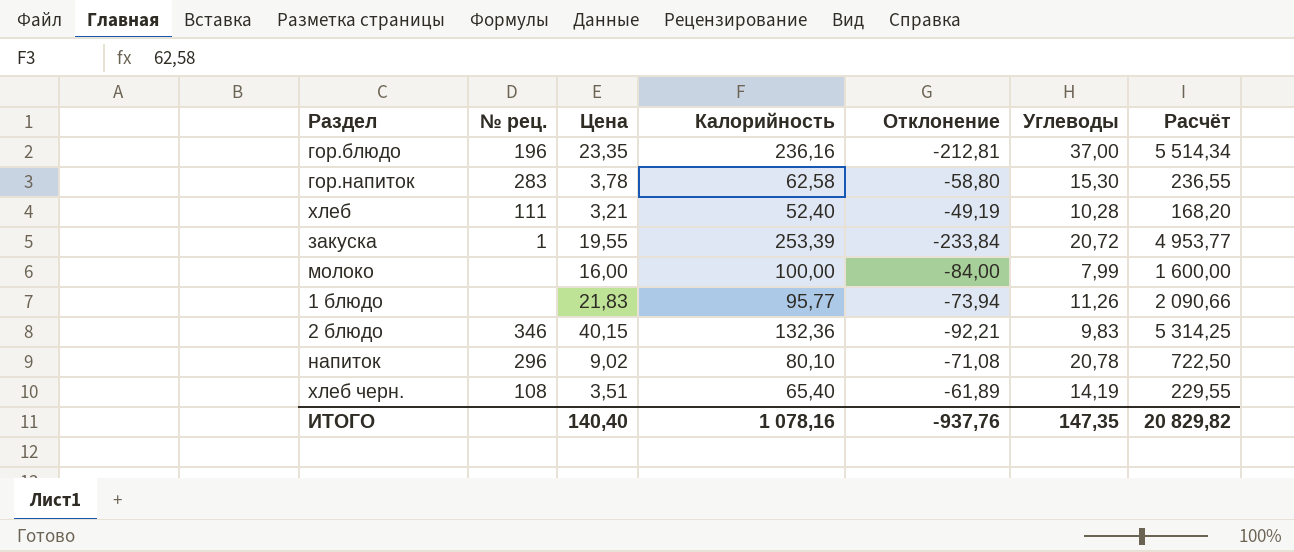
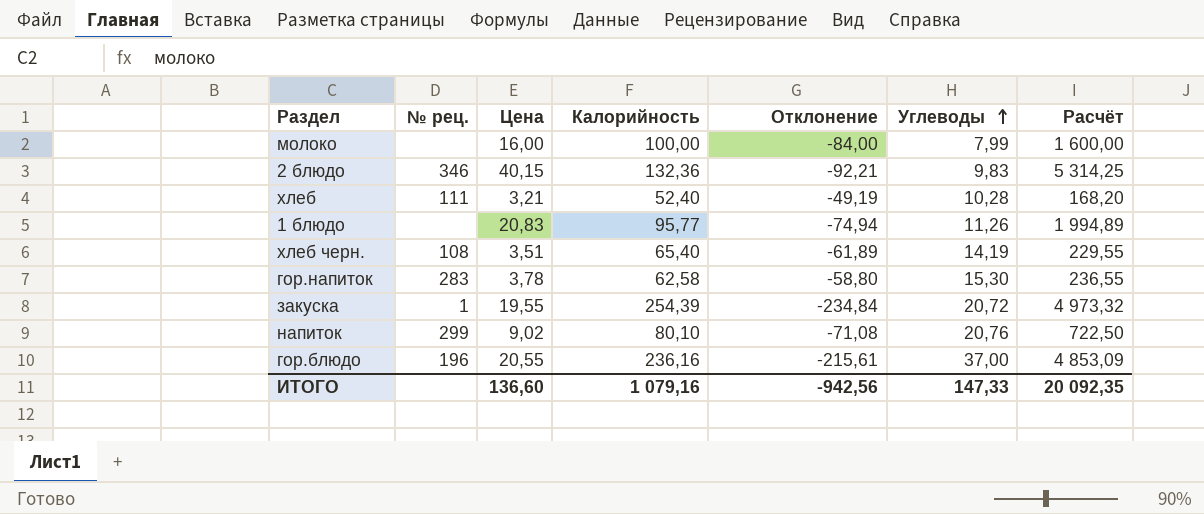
row order: none -> Углеводы ascending
1 блюдо | Цена: 21,83 -> 20,83
1 блюдо | Отклонение: -73,94 -> -74,94
1 блюдо | Расчёт: 2 090,66 -> 1 994,89
закуска | Калорийность: 253,39 -> 254,39
закуска | Отклонение: -233,84 -> -234,84
закуска | Расчёт: 4 953,77 -> 4 973,32
напиток | № рец.: 296 -> 299
напиток | Углеводы: 20,78 -> 20,76
гор.блюдо | Цена: 23,35 -> 20,55
гор.блюдо | Отклонение: -212,81 -> -215,61
гор.блюдо | Расчёт: 5 514,34 -> 4 853,09
ИТОГО | Цена: 140,40 -> 136,60
ИТОГО | Калорийность: 1 078,16 -> 1 079,16
ИТОГО | Отклонение: -937,76 -> -942,56
ИТОГО | Углеводы: 147,35 -> 147,33
ИТОГО | Расчёт: 20 829,82 -> 20 092,35

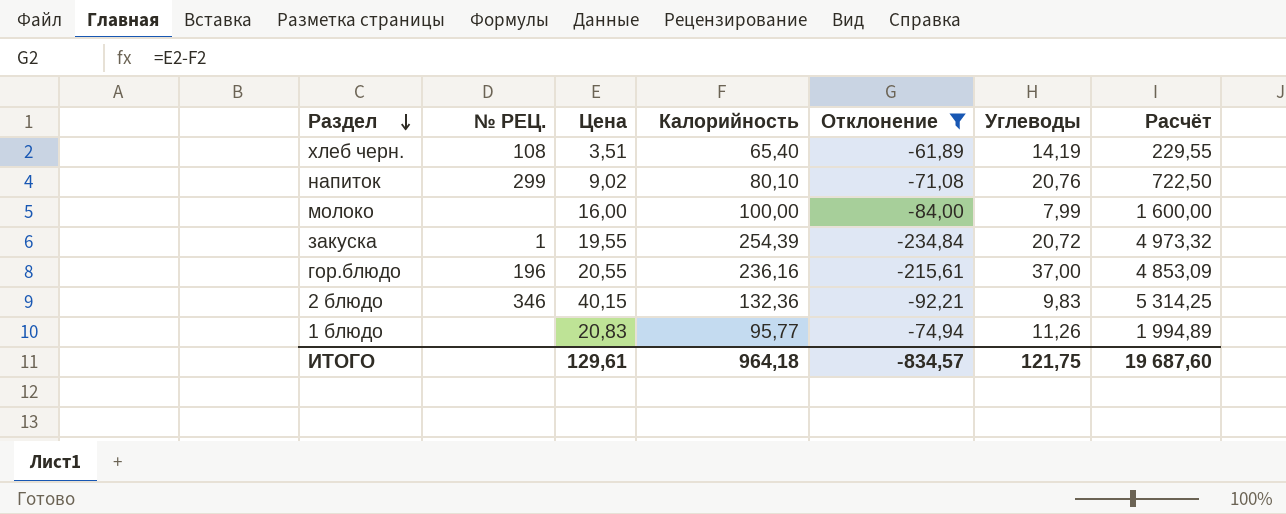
filter: none -> Отклонение <= -61,89
row order: Углеводы ascending -> Раздел descending
column name: № рец. -> № РЕЦ.
ИТОГО | Цена: 136,60 -> 129,61
ИТОГО | Калорийность: 1 079,16 -> 964,18
ИТОГО | Отклонение: -942,56 -> -834,57
ИТОГО | Углеводы: 147,33 -> 121,75
ИТОГО | Расчёт: 20 092,35 -> 19 687,60

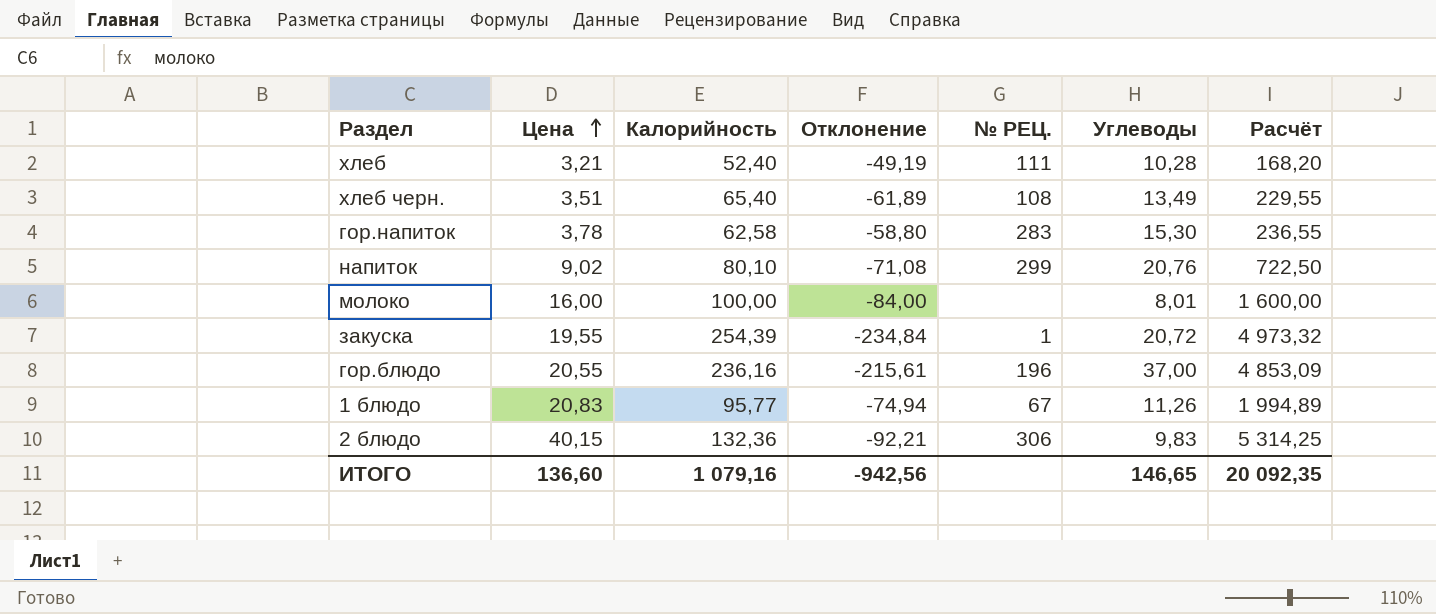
filter: Отклонение <= -61,89 -> none
row order: Раздел descending -> Цена ascending
column № РЕЦ. | position: 2 -> 5
хлеб черн. | Углеводы: 14,19 -> 13,49
молоко | Углеводы: 7,99 -> 8,01
1 блюдо | № РЕЦ.: none -> 67
2 блюдо | № РЕЦ.: 346 -> 306
ИТОГО | Цена: 129,61 -> 136,60
ИТОГО | Калорийность: 964,18 -> 1 079,16
ИТОГО | Отклонение: -834,57 -> -942,56
ИТОГО | Углеводы: 121,75 -> 146,65
ИТОГО | Расчёт: 19 687,60 -> 20 092,35

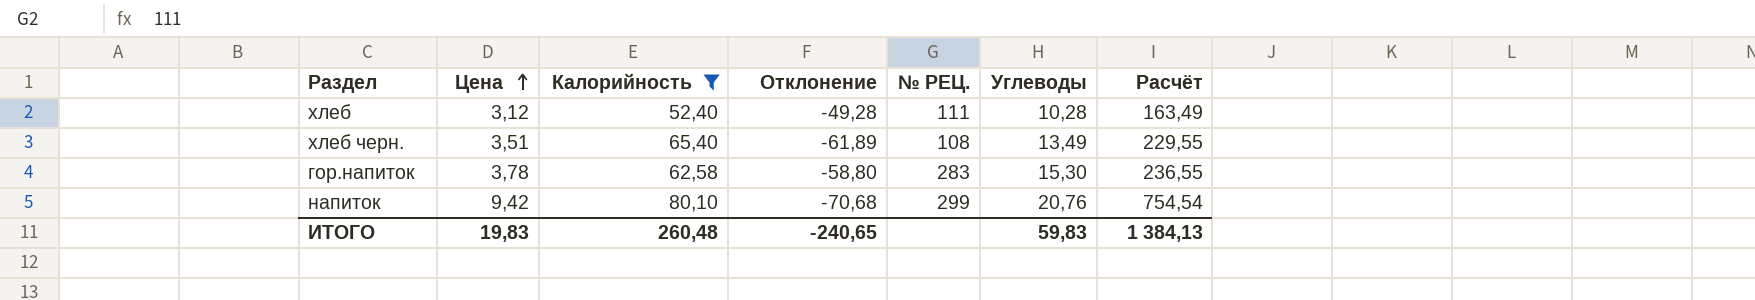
filter: none -> Калорийность <= 80,10
хлеб | Цена: 3,21 -> 3,12
хлеб | Отклонение: -49,19 -> -49,28
хлеб | Расчёт: 168,20 -> 163,49
напиток | Цена: 9,02 -> 9,42
напиток | Отклонение: -71,08 -> -70,68
напиток | Расчёт: 722,50 -> 754,54
ИТОГО | Цена: 136,60 -> 19,83
ИТОГО | Калорийность: 1 079,16 -> 260,48
ИТОГО | Отклонение: -942,56 -> -240,65
ИТОГО | Углеводы: 146,65 -> 59,83
ИТОГО | Расчёт: 20 092,35 -> 1 384,13

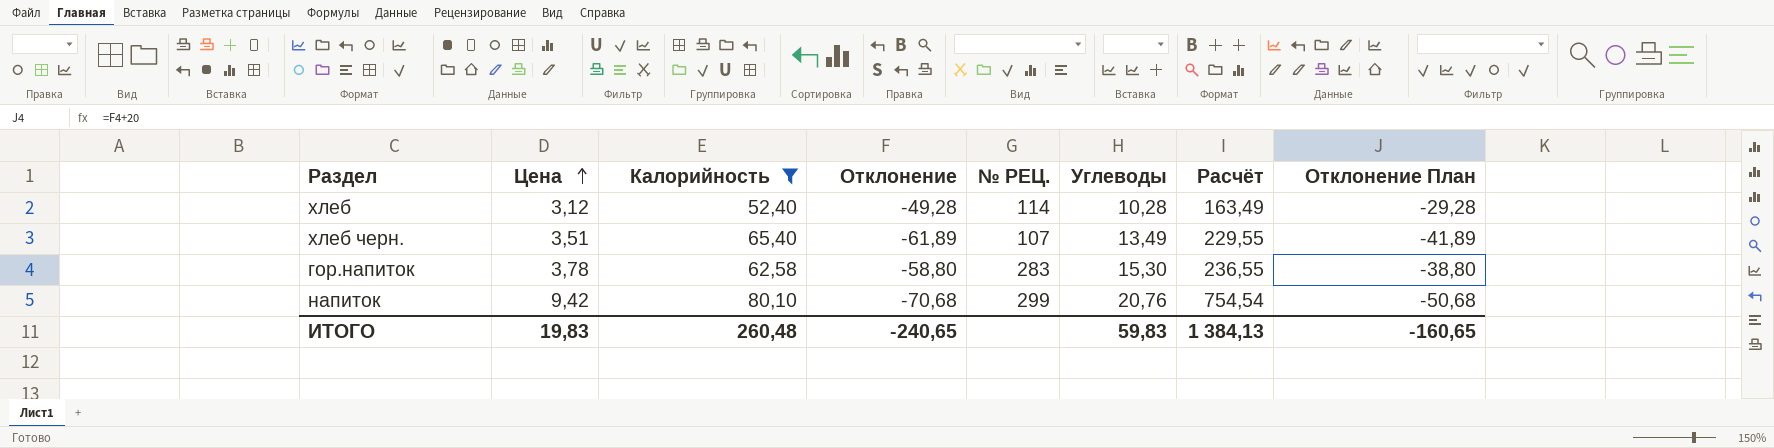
column Отклонение План | formula: none -> [Отклонение] + 20
хлеб | № РЕЦ.: 111 -> 114
хлеб черн. | № РЕЦ.: 108 -> 107

